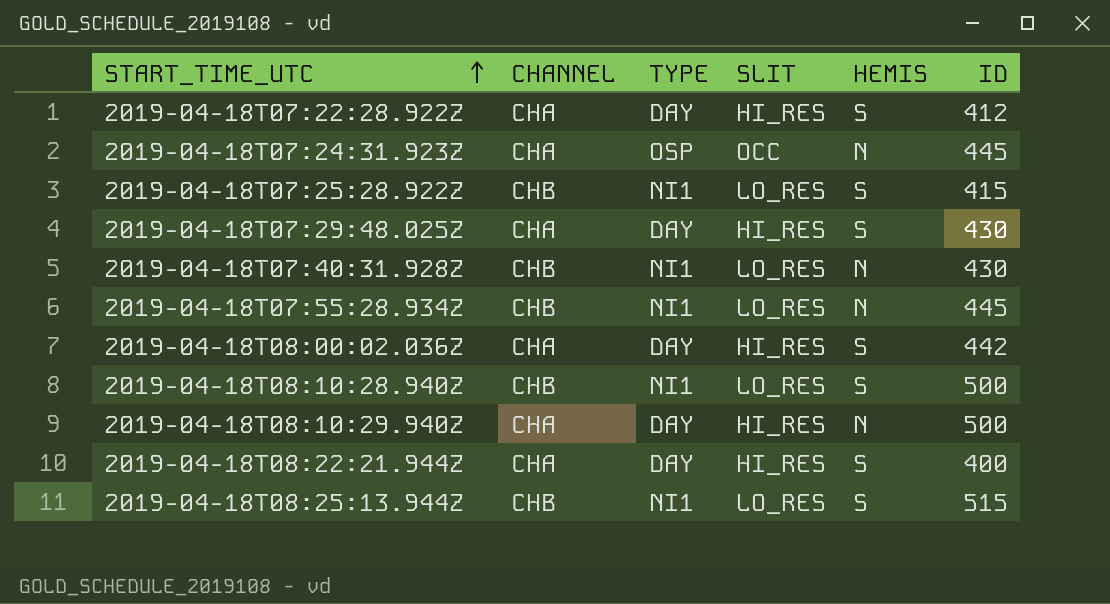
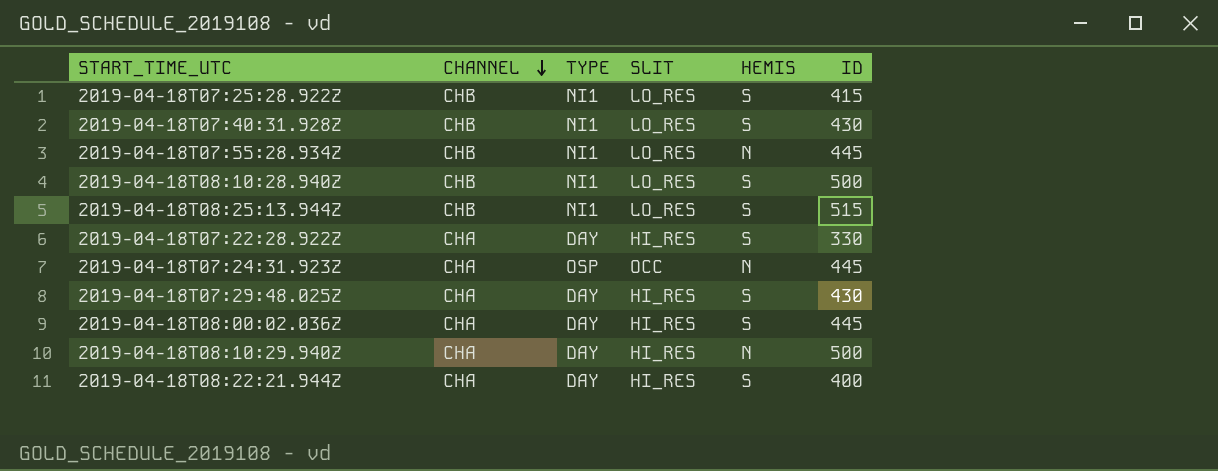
row order: START_TIME_UTC ascending -> CHANNEL descending
2019-04-18T07:40:31.928Z | HEMIS: N -> S
2019-04-18T07:22:28.922Z | ID: 412 -> 330
2019-04-18T08:00:02.036Z | ID: 442 -> 445

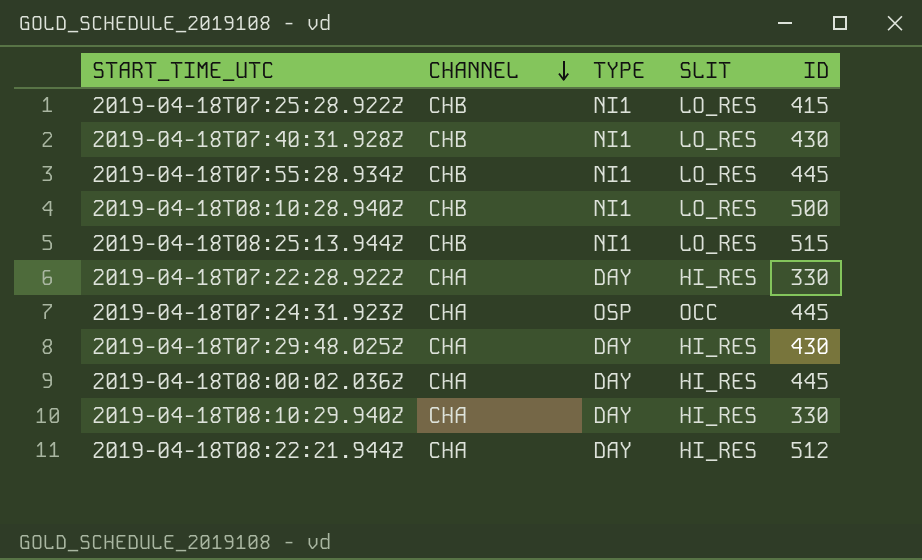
column HEMIS | position: 5 -> none
2019-04-18T08:10:29.940Z | ID: 500 -> 330
2019-04-18T08:22:21.944Z | ID: 400 -> 512

